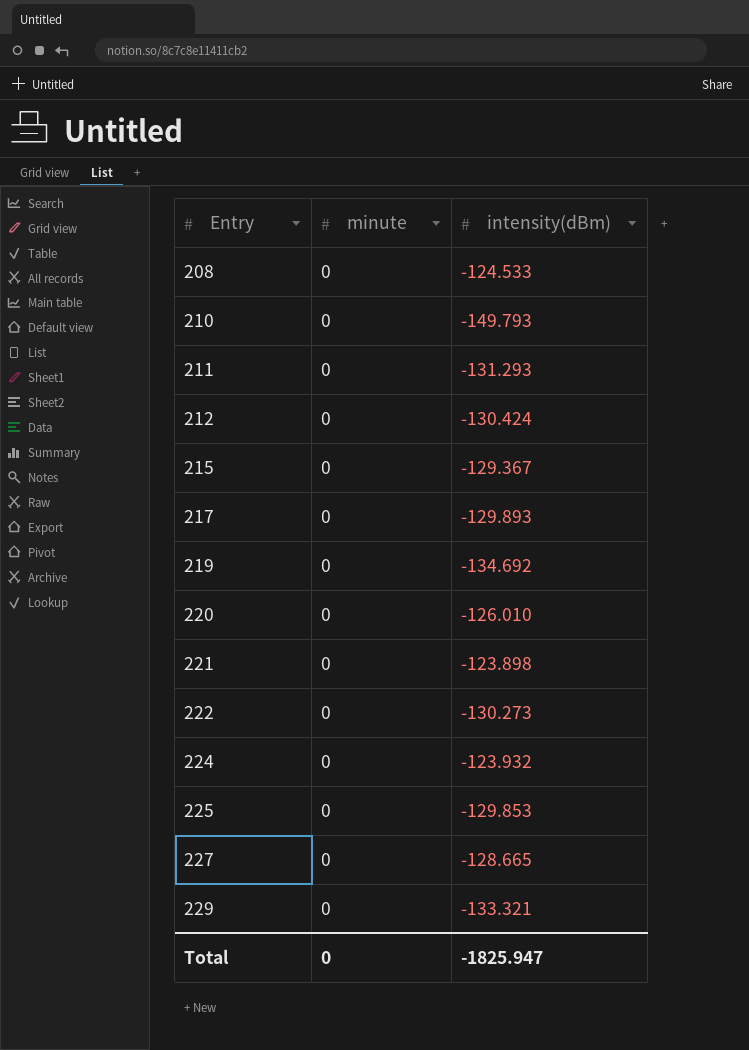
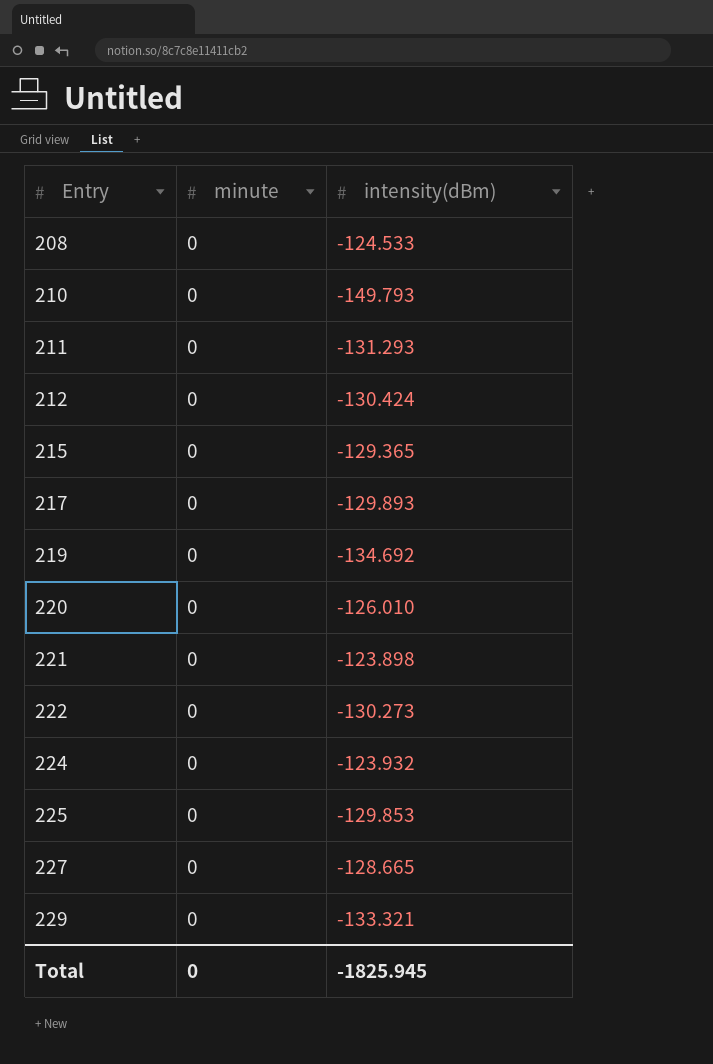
215 | intensity(dBm): -129.367 -> -129.365
Total | intensity(dBm): -1825.947 -> -1825.945

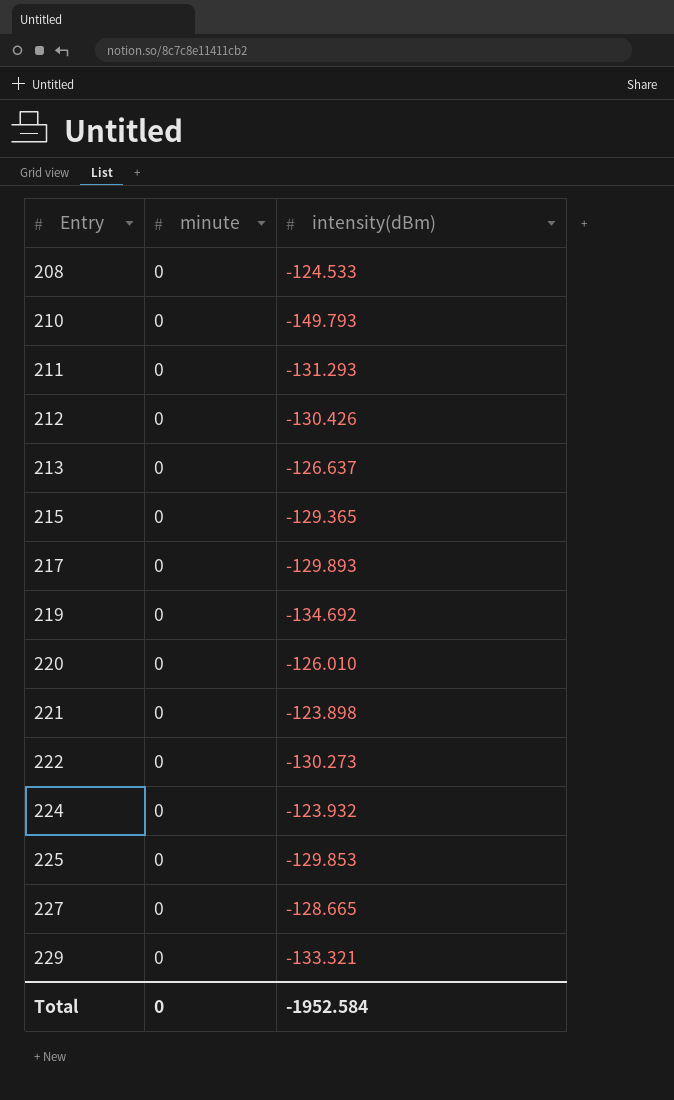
212 | intensity(dBm): -130.424 -> -130.426
row 213: none -> 0 | -126.637
Total | intensity(dBm): -1825.945 -> -1952.584

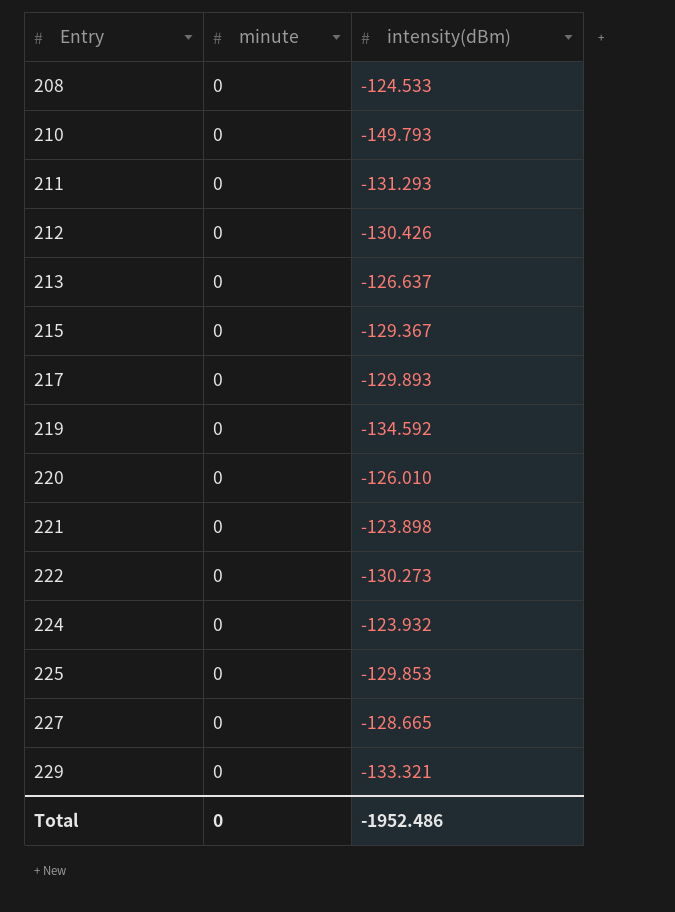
215 | intensity(dBm): -129.365 -> -129.367
219 | intensity(dBm): -134.692 -> -134.592
Total | intensity(dBm): -1952.584 -> -1952.486

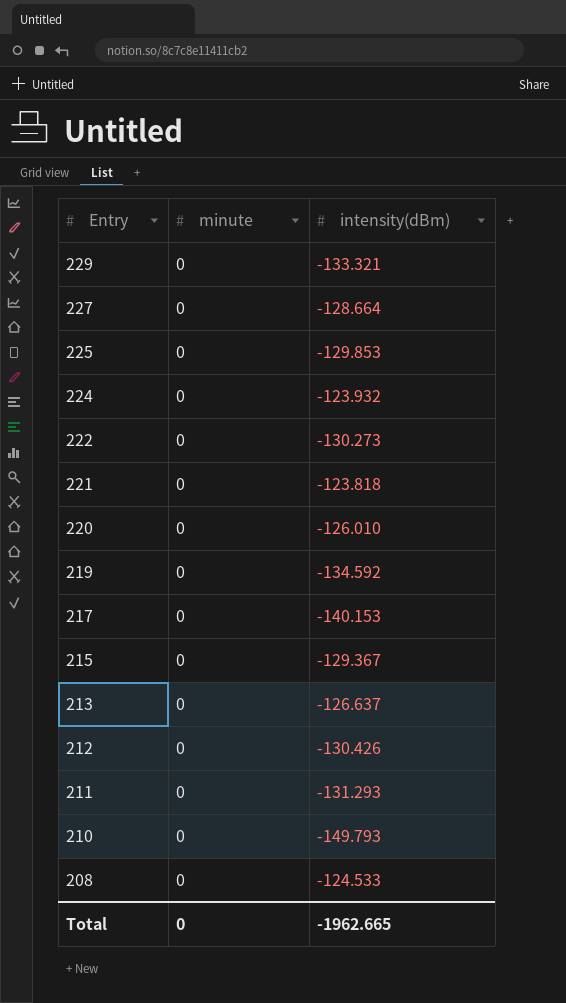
row order: Entry ascending -> Entry descending
227 | intensity(dBm): -128.665 -> -128.664
221 | intensity(dBm): -123.898 -> -123.818
217 | intensity(dBm): -129.893 -> -140.153
Total | intensity(dBm): -1952.486 -> -1962.665

